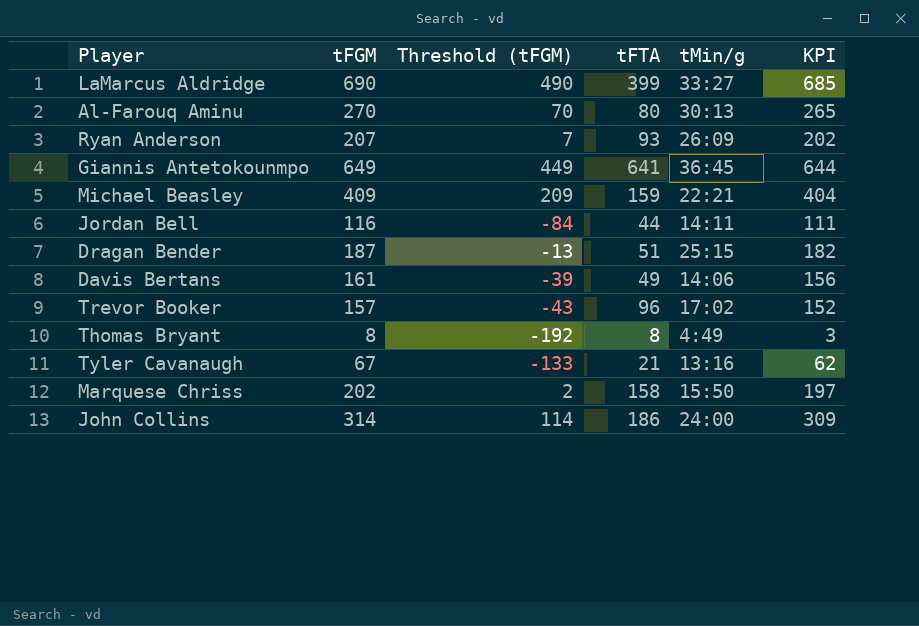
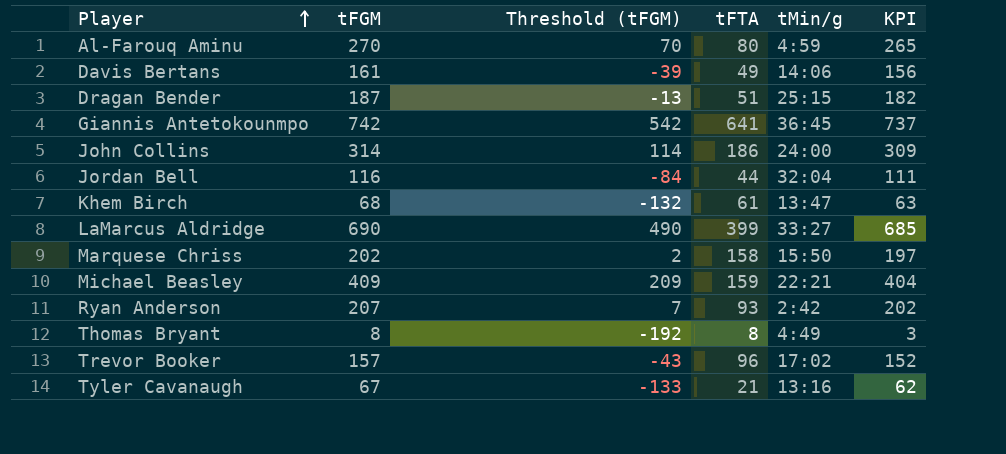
row order: none -> Player ascending
Al-Farouq Aminu | tMin/g: 30:13 -> 4:59
Giannis Antetokounmpo | tFGM: 649 -> 742
Giannis Antetokounmpo | Threshold (tFGM): 449 -> 542
Giannis Antetokounmpo | KPI: 644 -> 737
Jordan Bell | tMin/g: 14:11 -> 32:04
row Khem Birch: none -> 68 | -132 | 61 | 13:47 | 63
Ryan Anderson | tMin/g: 26:09 -> 2:42

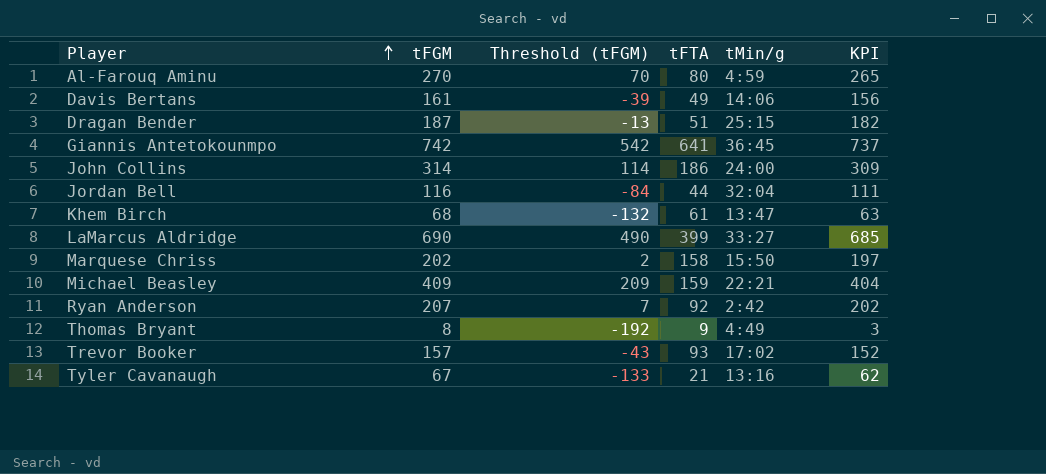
Ryan Anderson | tFTA: 93 -> 92
Thomas Bryant | tFTA: 8 -> 9
Trevor Booker | tFTA: 96 -> 93

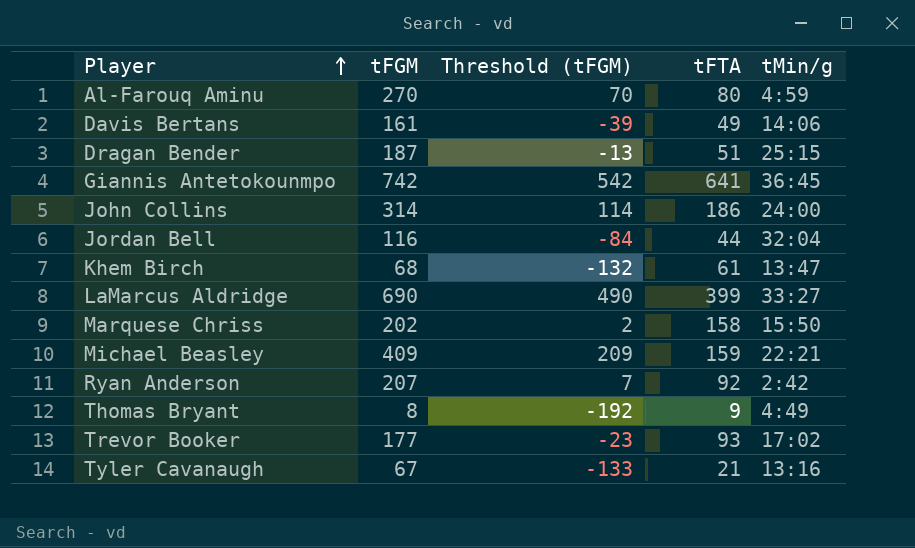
column KPI | formula: [tFGM] - 5 -> none
Trevor Booker | tFGM: 157 -> 177
Trevor Booker | Threshold (tFGM): -43 -> -23

